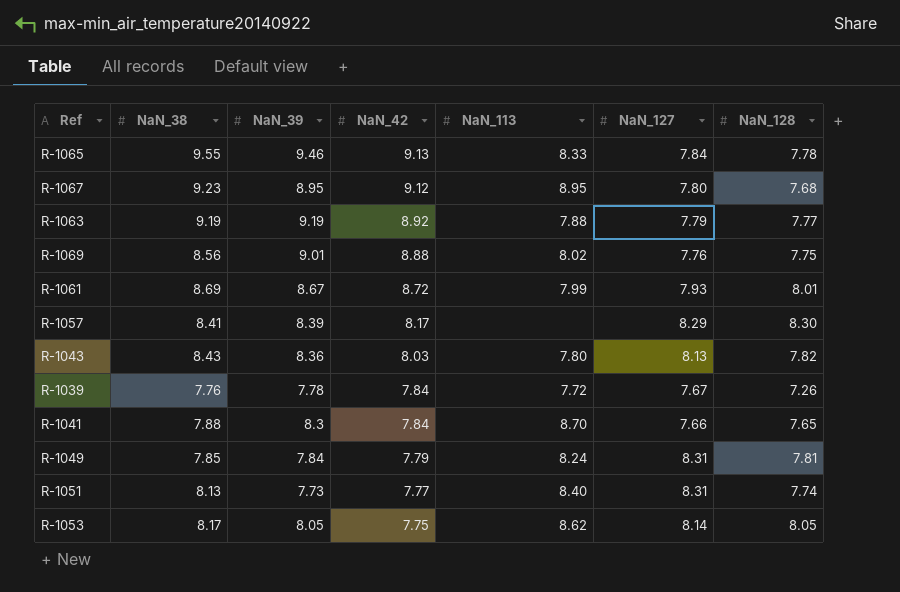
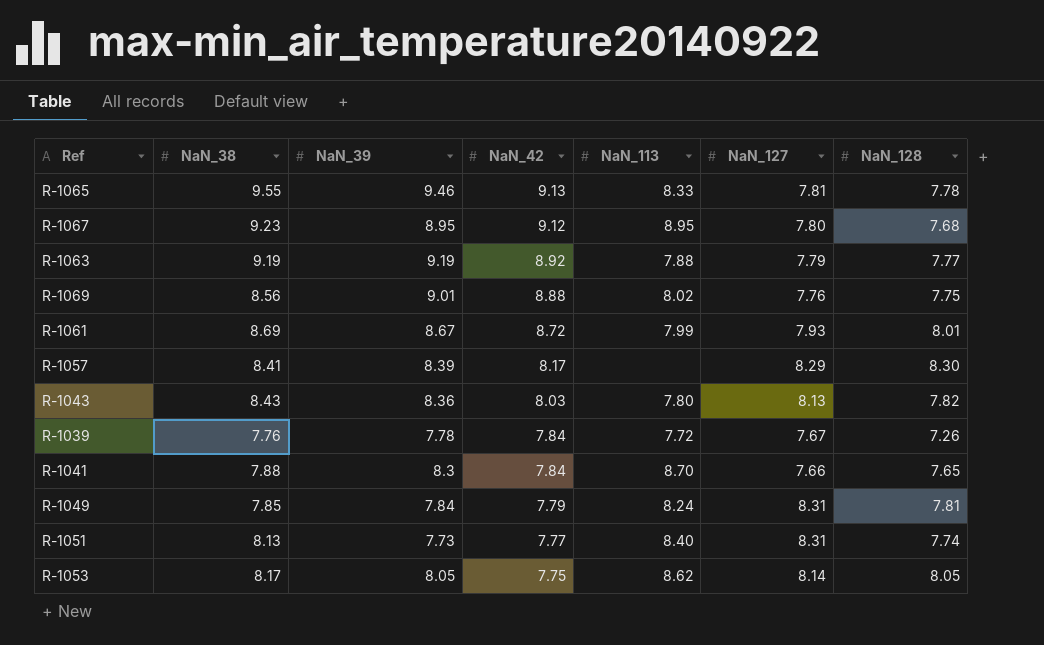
R-1065 | NaN_127: 7.84 -> 7.81

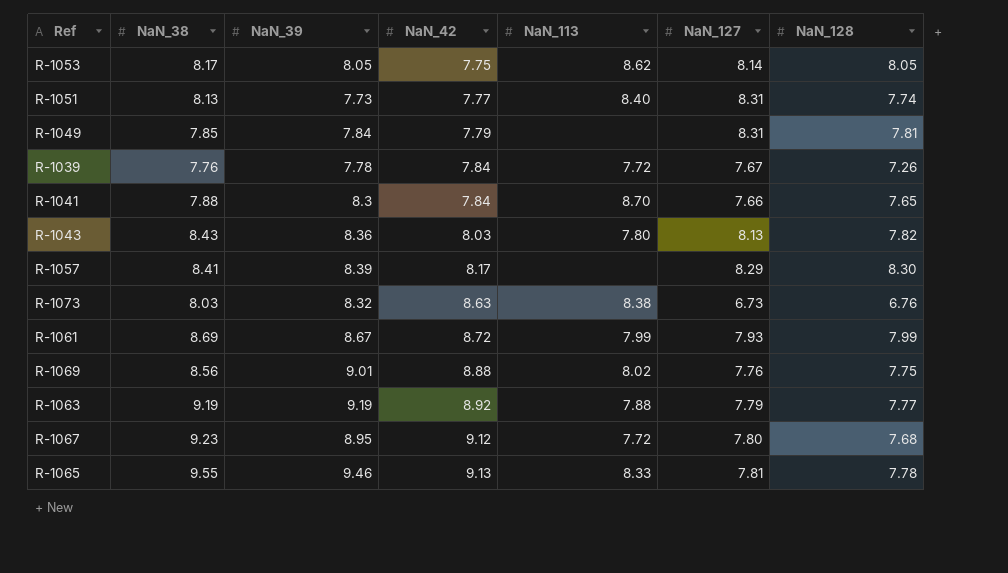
row order: NaN_42 descending -> NaN_42 ascending
R-1049 | NaN_113: 8.24 -> none
row R-1073: none -> 8.03 | 8.32 | 8.63 | 8.38 | 6.73 | 6.76
R-1061 | NaN_128: 8.01 -> 7.99
R-1067 | NaN_113: 8.95 -> 7.72

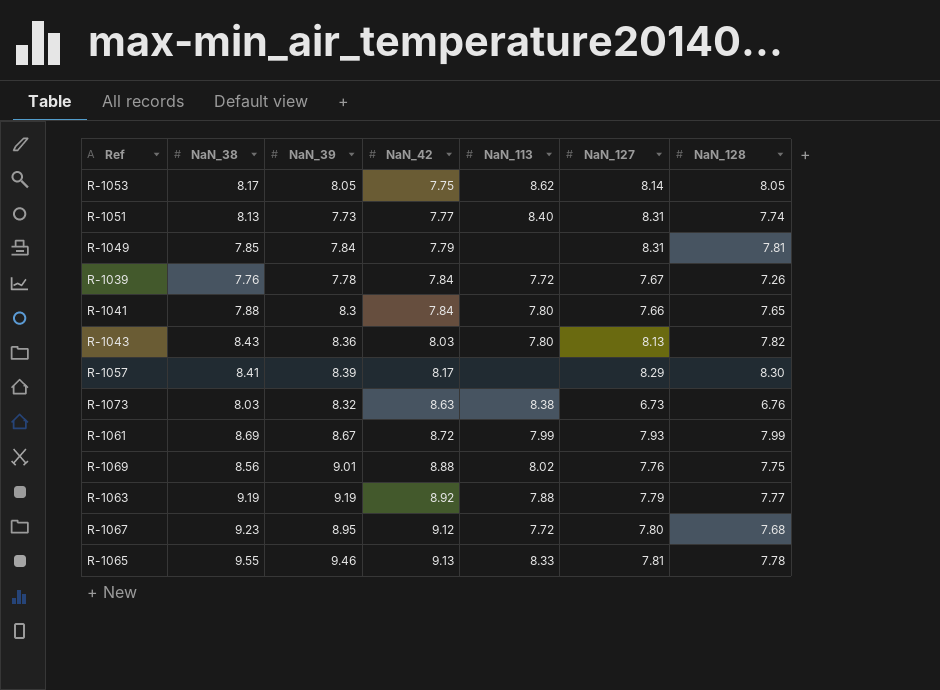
R-1041 | NaN_113: 8.70 -> 7.80

